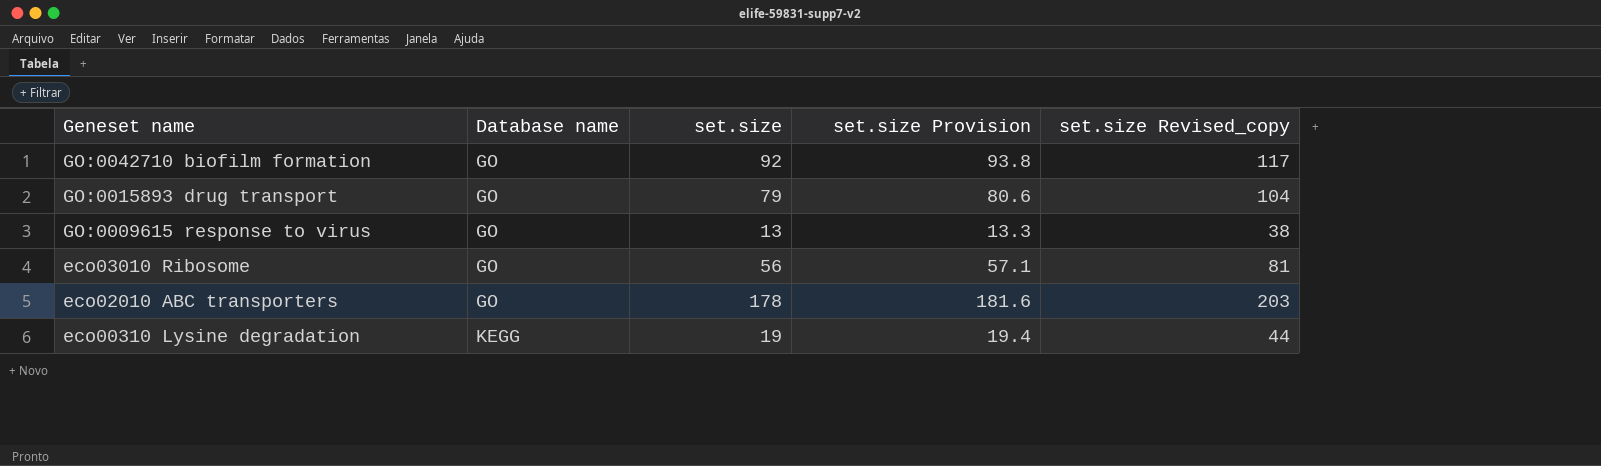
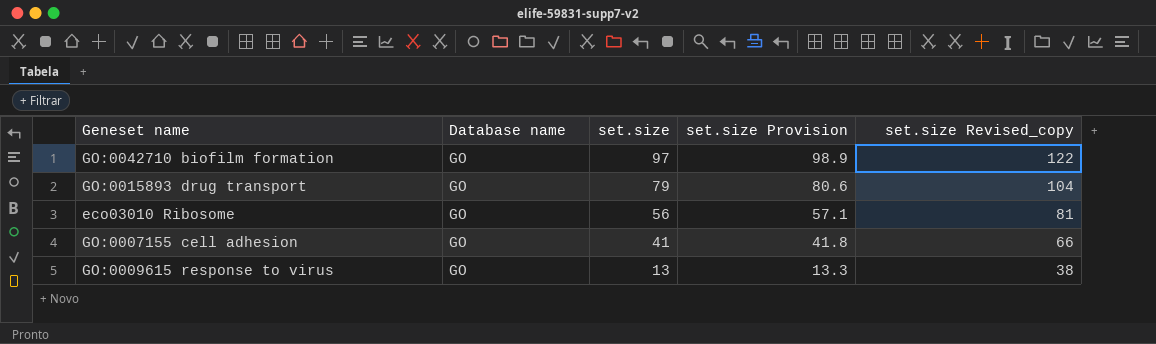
row order: Geneset name descending -> set.size descending
row eco02010 ABC transporters: GO | 178 | 181.6 | 203 -> none
row eco00310 Lysine degradation: KEGG | 19 | 19.4 | 44 -> none
GO:0042710 biofilm formation | set.size: 92 -> 97
GO:0042710 biofilm formation | set.size Provision: 93.8 -> 98.9
GO:0042710 biofilm formation | set.size Revised_copy: 117 -> 122
row GO:0007155 cell adhesion: none -> GO | 41 | 41.8 | 66

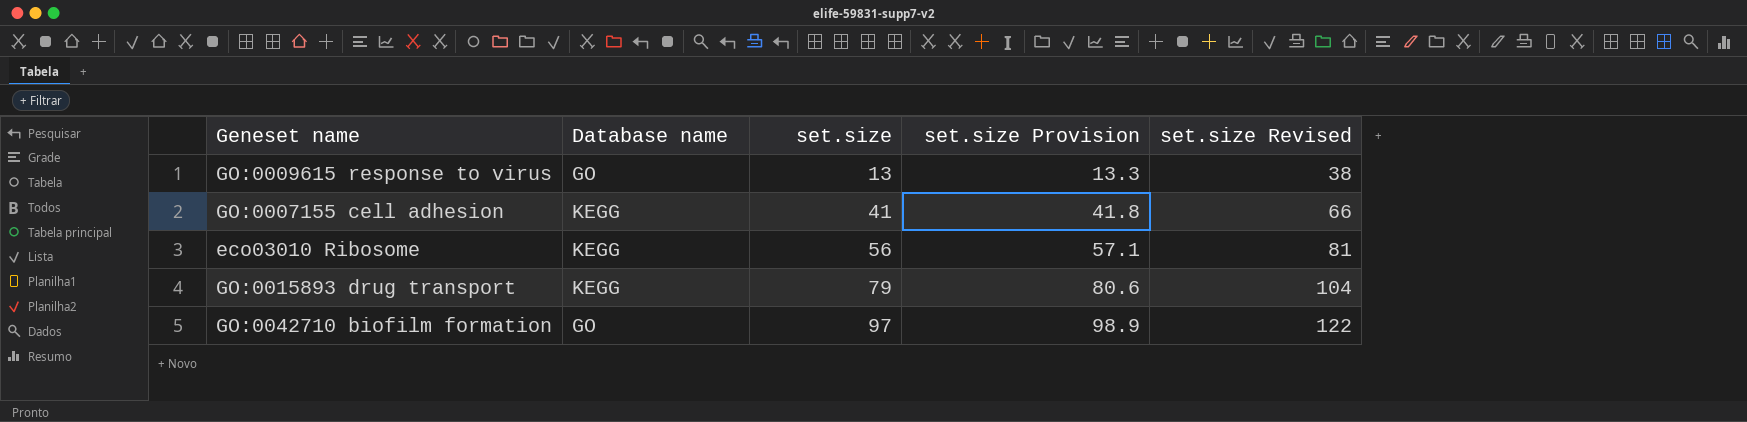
row order: set.size descending -> set.size ascending
column name: set.size Revised_copy -> set.size Revised
GO:0007155 cell adhesion | Database name: GO -> KEGG
eco03010 Ribosome | Database name: GO -> KEGG
GO:0015893 drug transport | Database name: GO -> KEGG

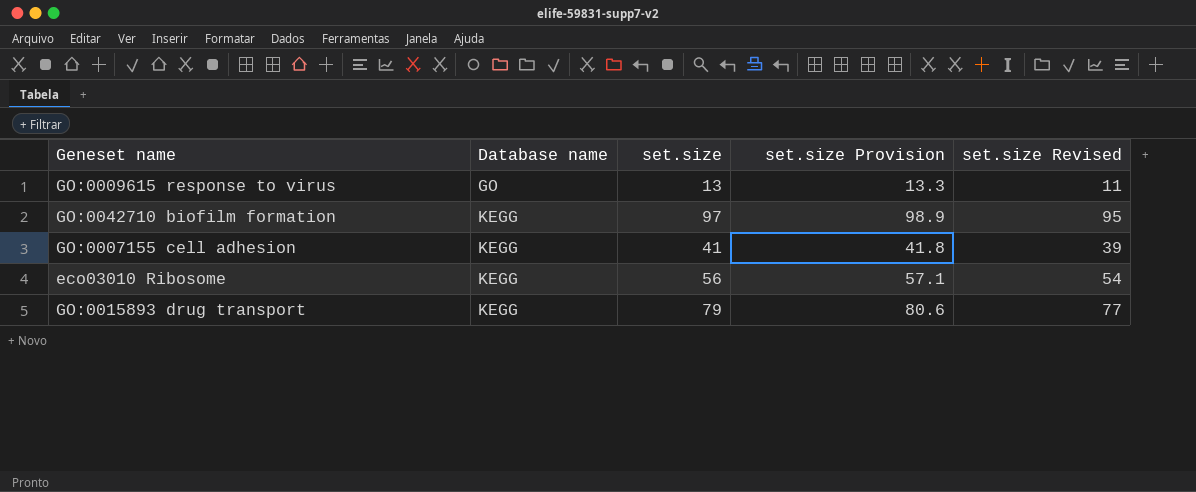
row order: set.size ascending -> Database name ascending
column set.size Revised | formula: [set.size] + 25 -> [set.size] - 2
GO:0042710 biofilm formation | Database name: GO -> KEGG

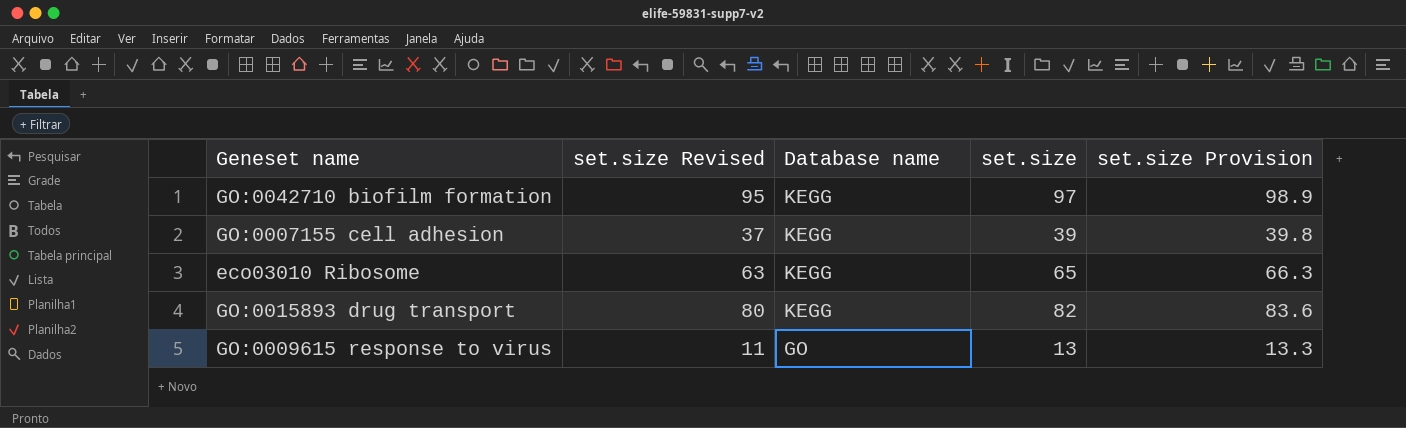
row order: Database name ascending -> Database name descending
column set.size Revised | position: 5 -> 2
GO:0007155 cell adhesion | set.size Revised: 39 -> 37
GO:0007155 cell adhesion | set.size: 41 -> 39
GO:0007155 cell adhesion | set.size Provision: 41.8 -> 39.8
eco03010 Ribosome | set.size Revised: 54 -> 63
eco03010 Ribosome | set.size: 56 -> 65
eco03010 Ribosome | set.size Provision: 57.1 -> 66.3
GO:0015893 drug transport | set.size Revised: 77 -> 80
GO:0015893 drug transport | set.size: 79 -> 82
GO:0015893 drug transport | set.size Provision: 80.6 -> 83.6

